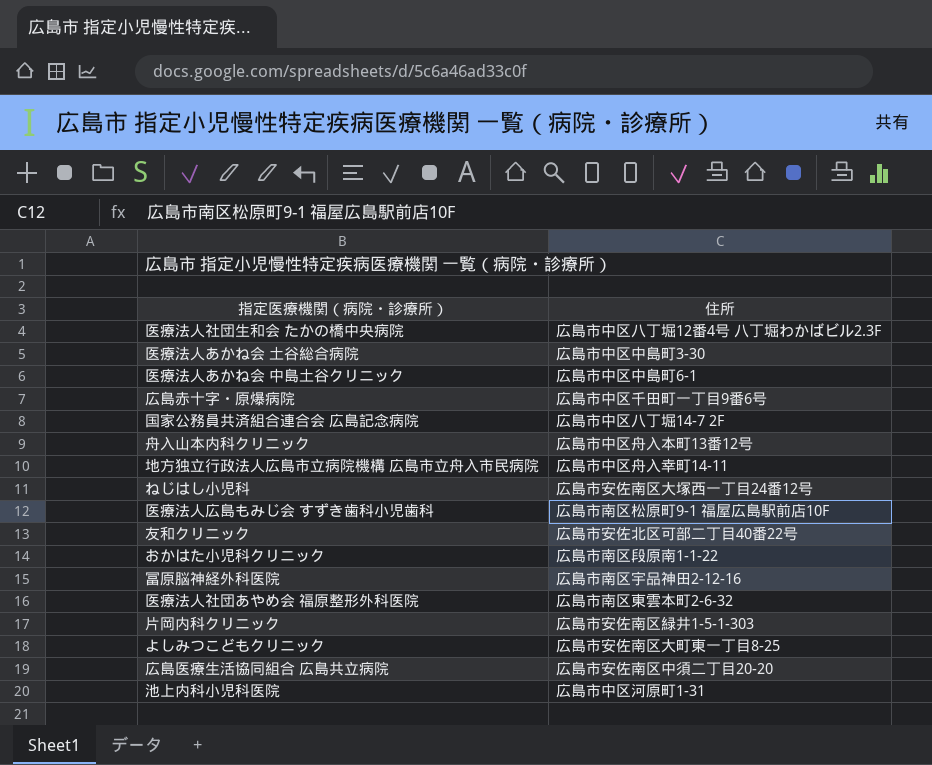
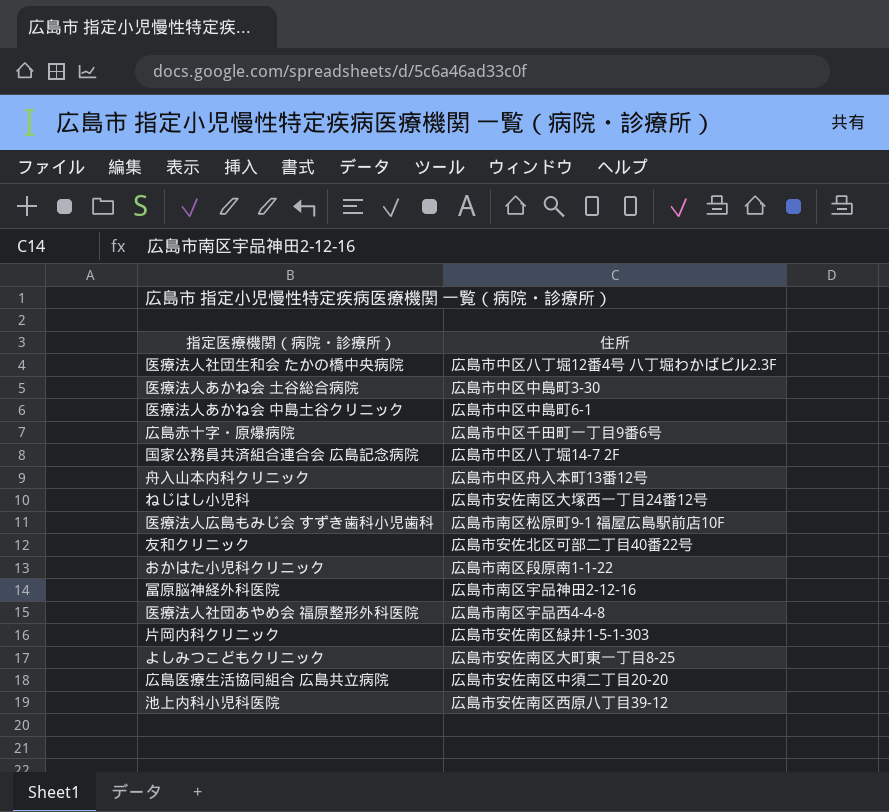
row 地方独立行政法人広島市立病院機構 広島市立舟入市民病院: 広島市中区舟入幸町14-11 -> none
医療法人社団あやめ会 福原整形外科医院 | 住所: 広島市南区東雲本町2-6-32 -> 広島市南区宇品西4-4-8
池上内科小児科医院 | 住所: 広島市中区河原町1-31 -> 広島市安佐南区西原八丁目39-12

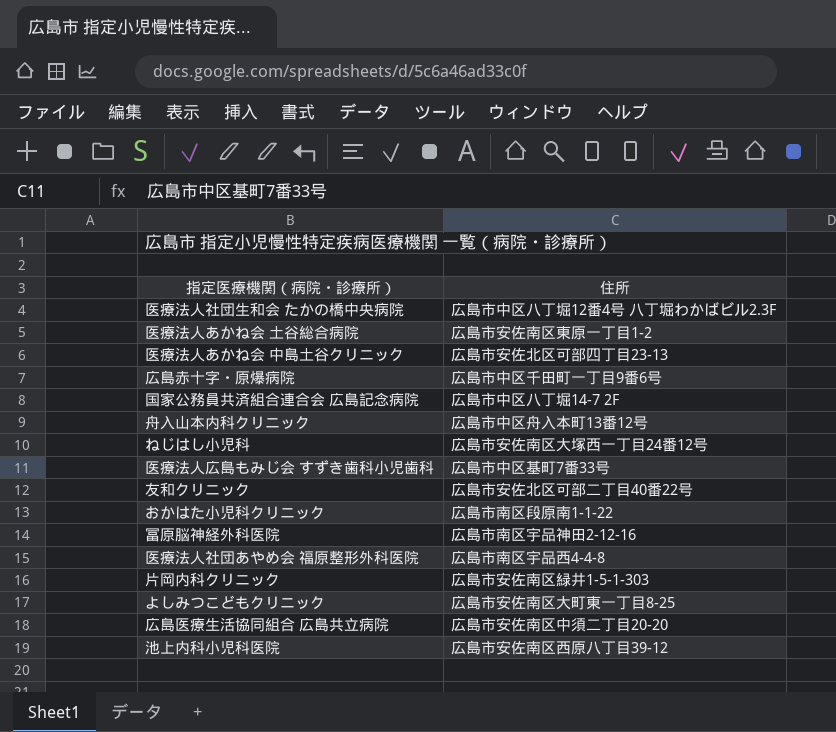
医療法人あかね会 土谷総合病院 | 住所: 広島市中区中島町3-30 -> 広島市安佐南区東原一丁目1-2
医療法人あかね会 中島土谷クリニック | 住所: 広島市中区中島町6-1 -> 広島市安佐北区可部四丁目23-13
医療法人広島もみじ会 すずき歯科小児歯科 | 住所: 広島市南区松原町9-1 福屋広島駅前店10F -> 広島市中区基町7番33号

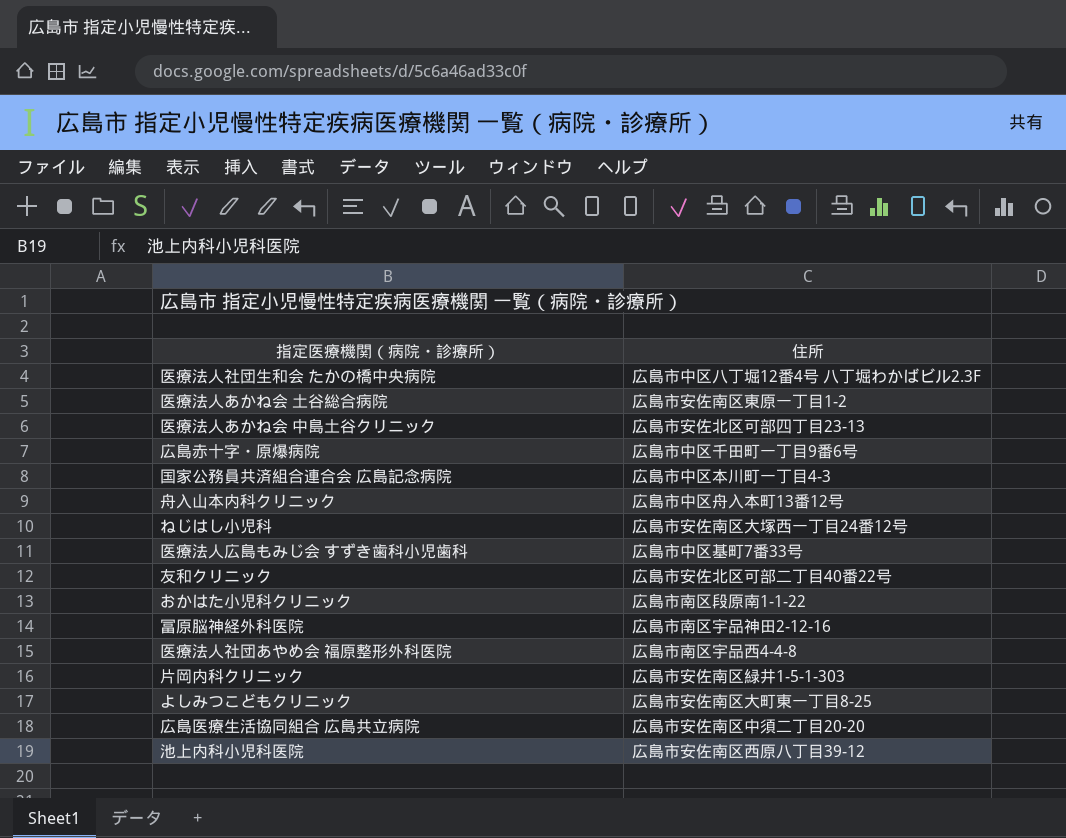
国家公務員共済組合連合会 広島記念病院 | 住所: 広島市中区八丁堀14-7 2F -> 広島市中区本川町一丁目4-3

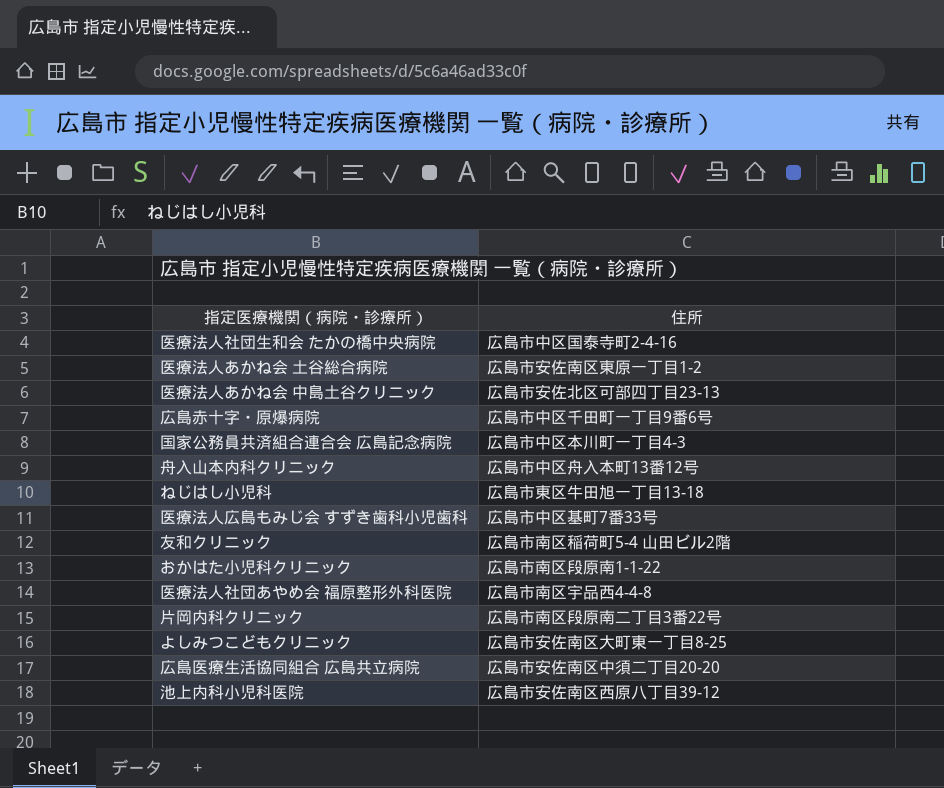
row 冨原脳神経外科医院: 広島市南区宇品神田2-12-16 -> none
医療法人社団生和会 たかの橋中央病院 | 住所: 広島市中区八丁堀12番4号 八丁堀わかばビル2.3F -> 広島市中区国泰寺町2-4-16
ねじはし小児科 | 住所: 広島市安佐南区大塚西一丁目24番12号 -> 広島市東区牛田旭一丁目13-18
友和クリニック | 住所: 広島市安佐北区可部二丁目40番22号 -> 広島市南区稲荷町5-4 山田ビル2階
片岡内科クリニック | 住所: 広島市安佐南区緑井1-5-1-303 -> 広島市南区段原南二丁目3番22号

